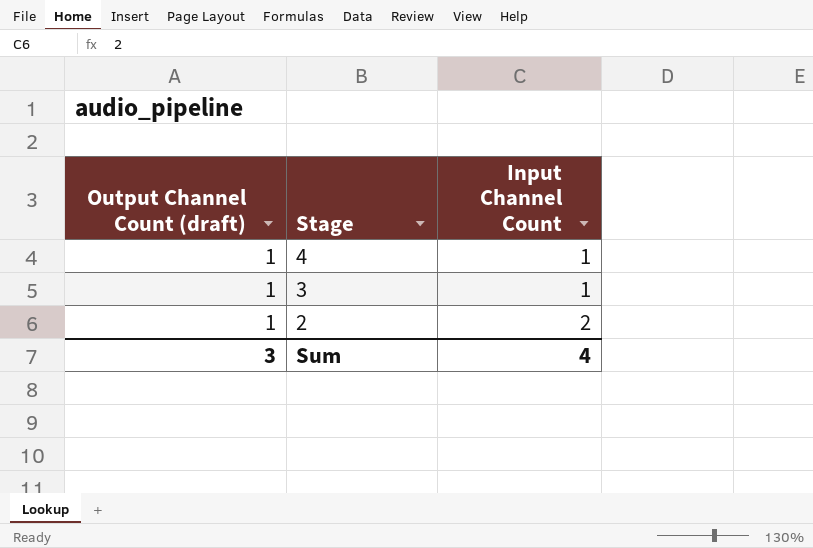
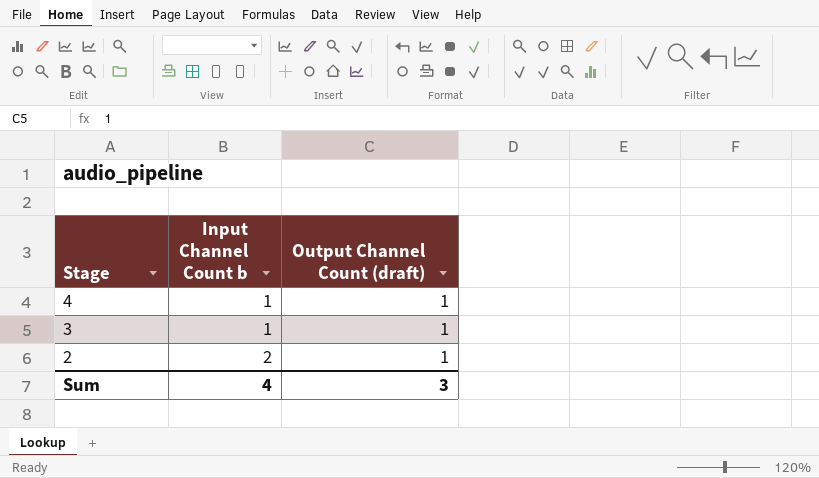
column name: Input Channel Count -> Input Channel Count b
column Output Channel Count (draft) | position: 1 -> 3

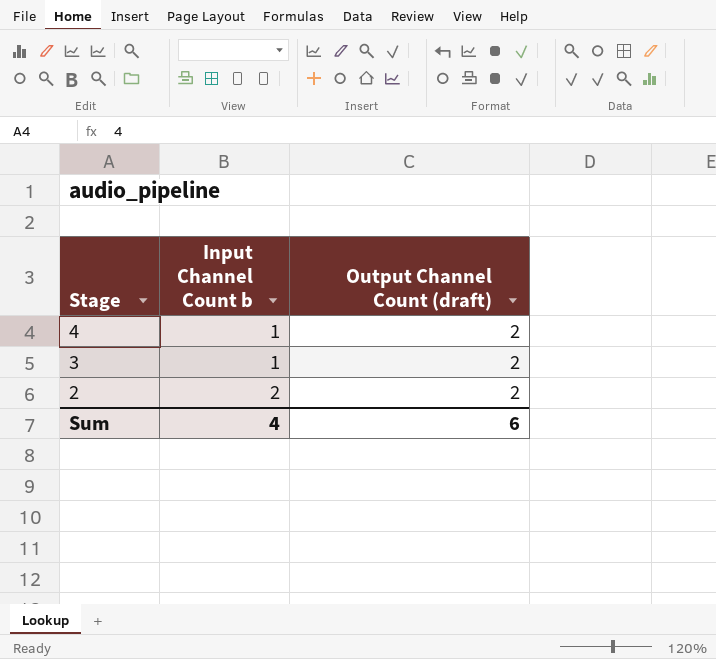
4 | Output Channel Count (draft): 1 -> 2
3 | Output Channel Count (draft): 1 -> 2
2 | Output Channel Count (draft): 1 -> 2
Sum | Output Channel Count (draft): 3 -> 6

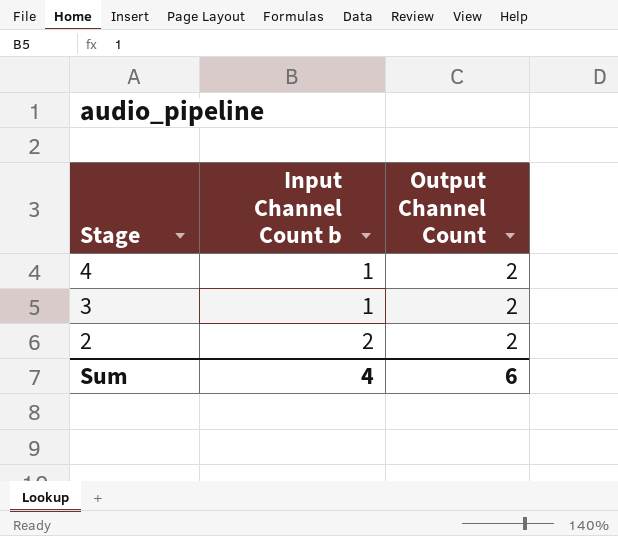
column name: Output Channel Count (draft) -> Output Channel Count

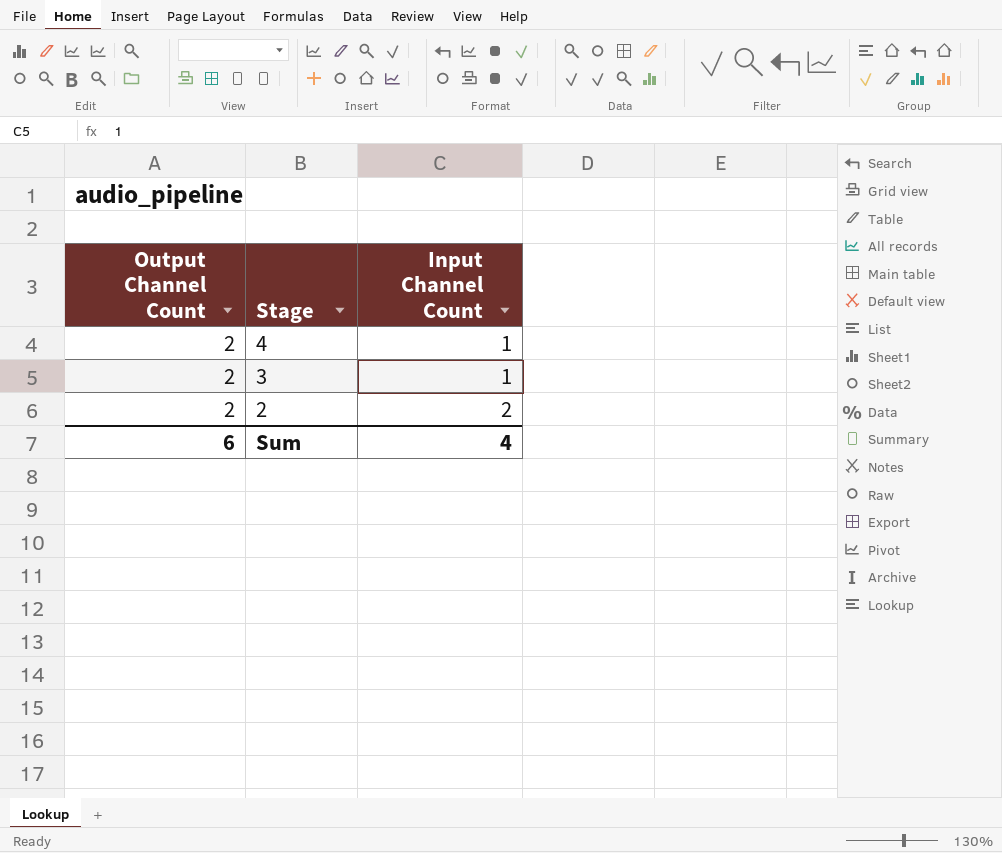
column Output Channel Count | position: 3 -> 1
column name: Input Channel Count b -> Input Channel Count

